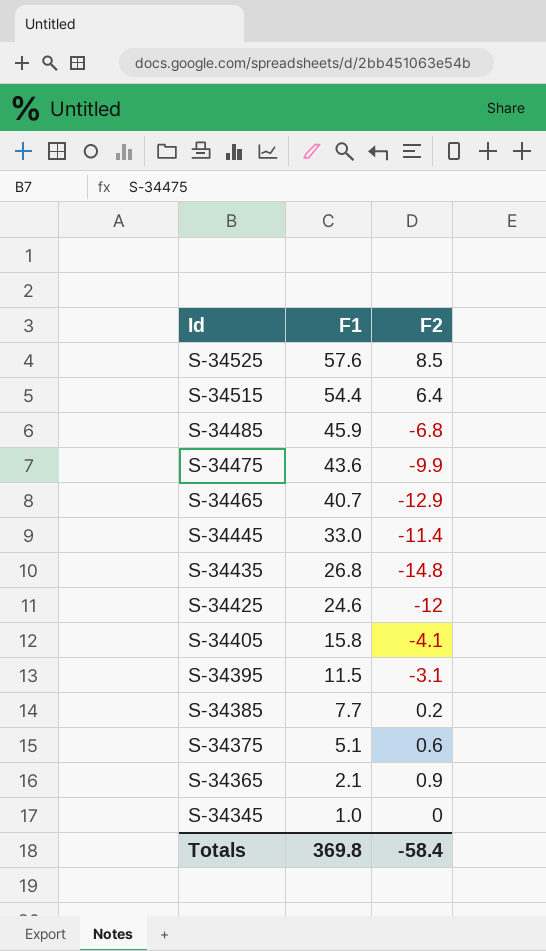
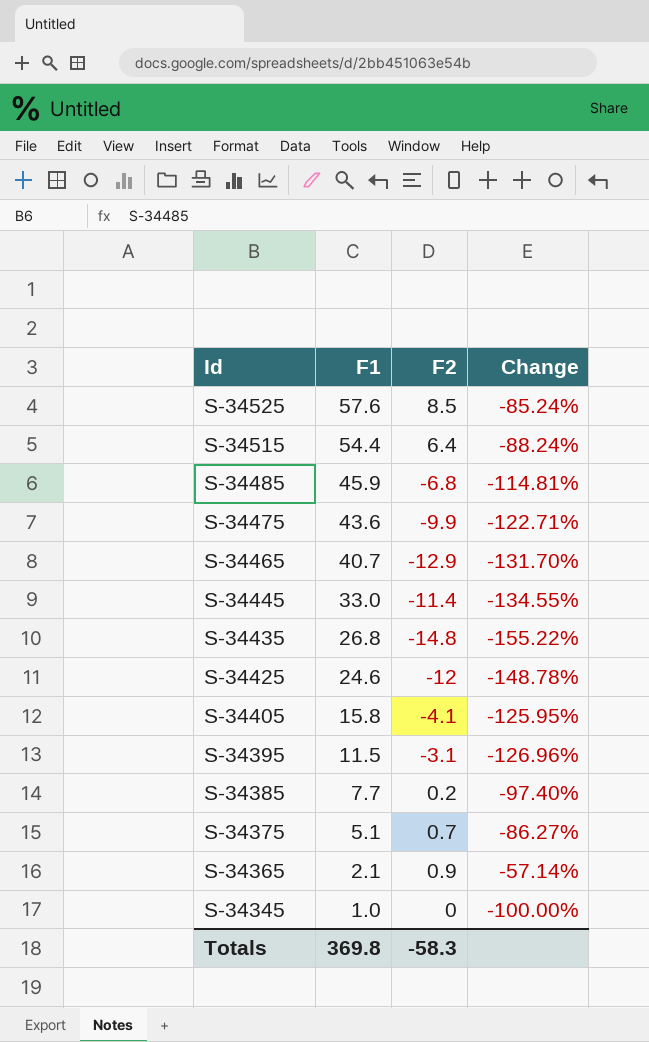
column Change | formula: none -> ([F2] - [F1]) / [F1]
S-34375 | F2: 0.6 -> 0.7
Totals | F2: -58.4 -> -58.3

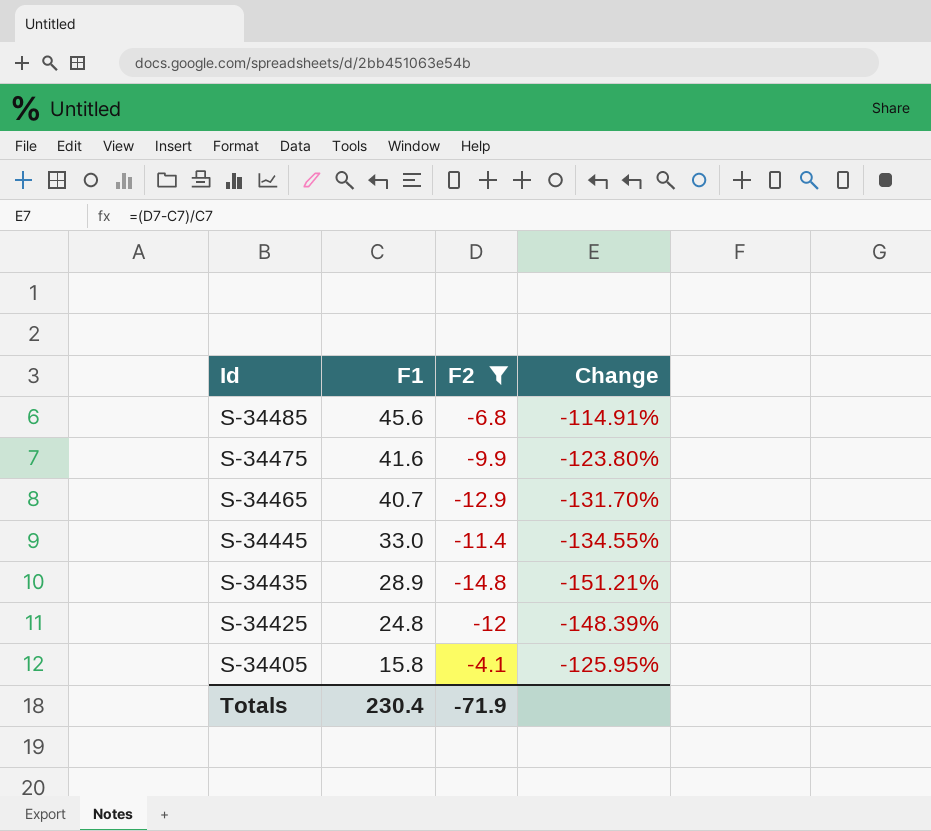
filter: none -> F2 <= -4.1
S-34485 | F1: 45.9 -> 45.6
S-34485 | Change: -114.81% -> -114.91%
S-34475 | F1: 43.6 -> 41.6
S-34475 | Change: -122.71% -> -123.80%
S-34435 | F1: 26.8 -> 28.9
S-34435 | Change: -155.22% -> -151.21%
S-34425 | F1: 24.6 -> 24.8
S-34425 | Change: -148.78% -> -148.39%
Totals | F1: 369.8 -> 230.4
Totals | F2: -58.3 -> -71.9

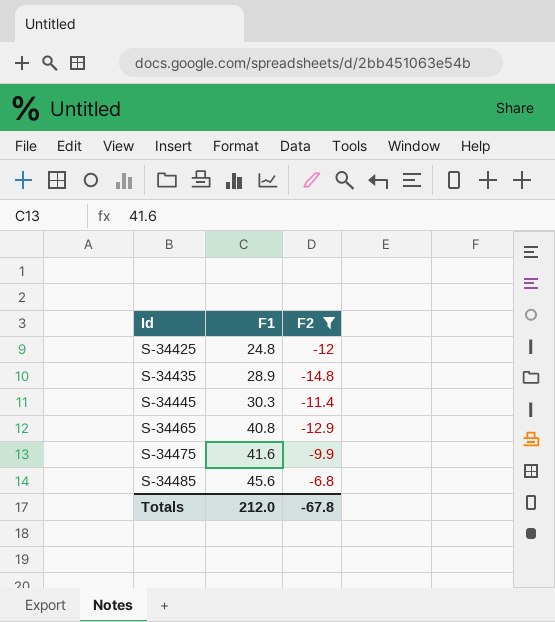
row order: Id descending -> Id ascending
column Change | formula: ([F2] - [F1]) / [F1] -> none
row S-34405: 15.8 | -4.1 | -125.95% -> none
S-34445 | F1: 33.0 -> 30.3
S-34465 | F1: 40.7 -> 40.8
Totals | F1: 230.4 -> 212.0
Totals | F2: -71.9 -> -67.8

